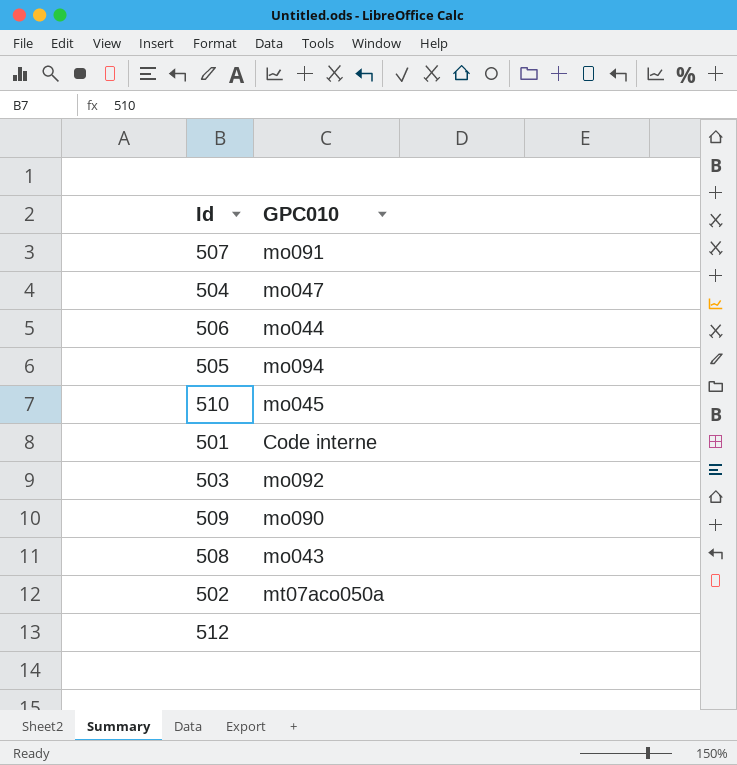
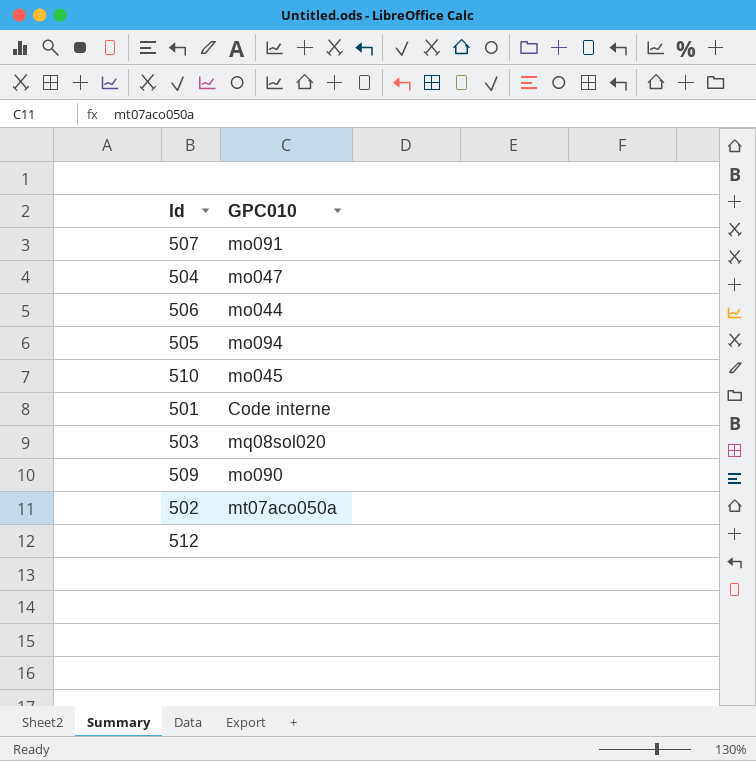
row 508: mo043 -> none
503 | GPC010: mo092 -> mq08sol020

